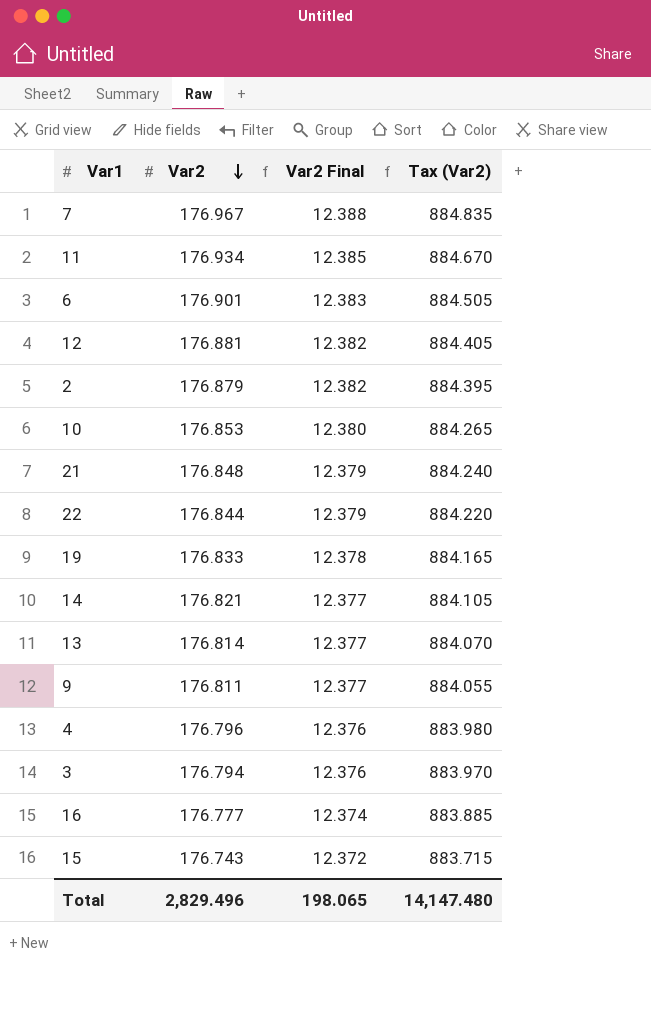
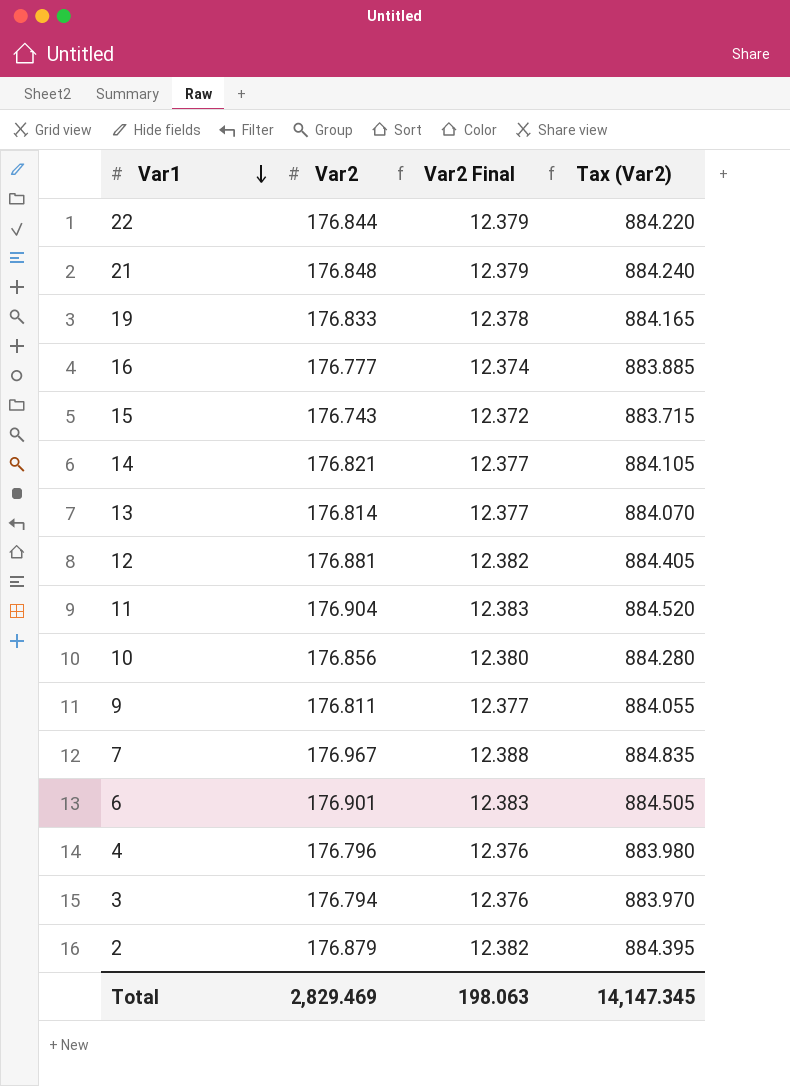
row order: Var2 descending -> Var1 descending
11 | Var2: 176.934 -> 176.904
11 | Var2 Final: 12.385 -> 12.383
11 | Tax (Var2): 884.670 -> 884.520
10 | Var2: 176.853 -> 176.856
10 | Tax (Var2): 884.265 -> 884.280
Total | Var2: 2,829.496 -> 2,829.469
Total | Var2 Final: 198.065 -> 198.063
Total | Tax (Var2): 14,147.480 -> 14,147.345

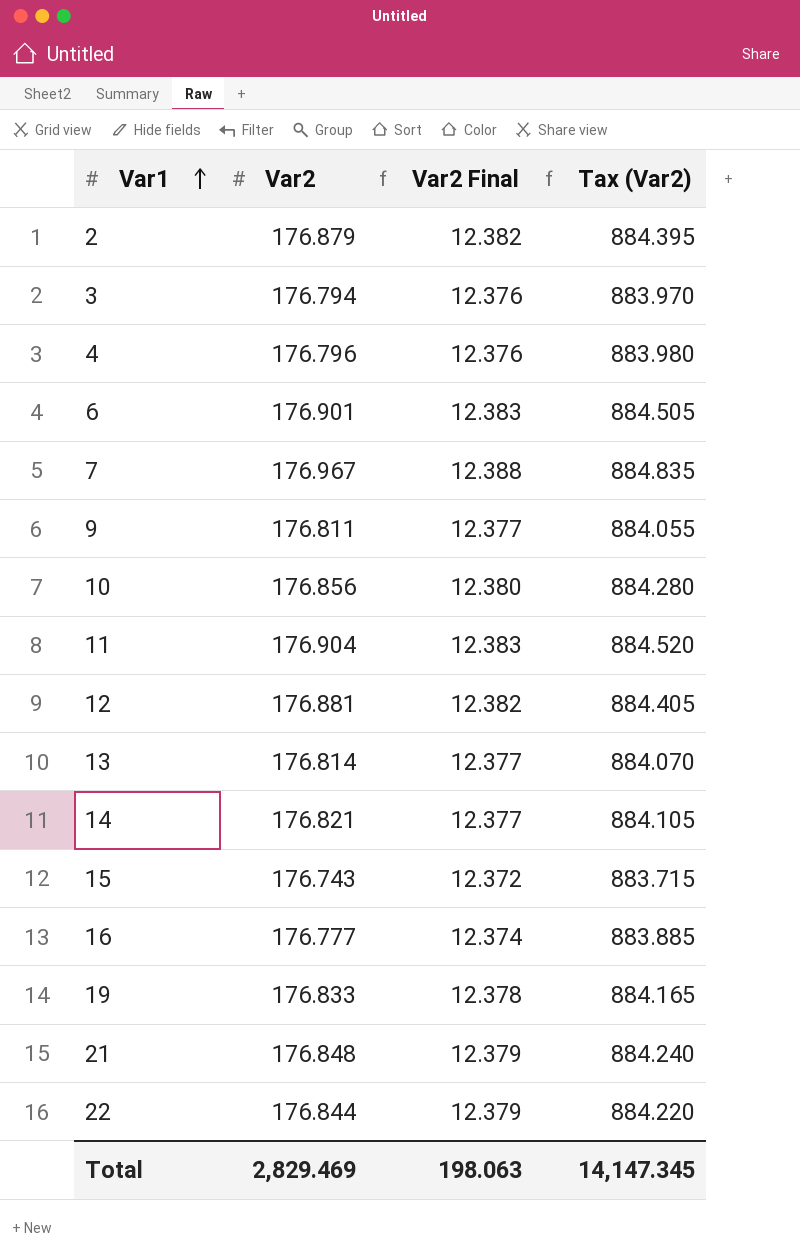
row order: Var1 descending -> Var1 ascending

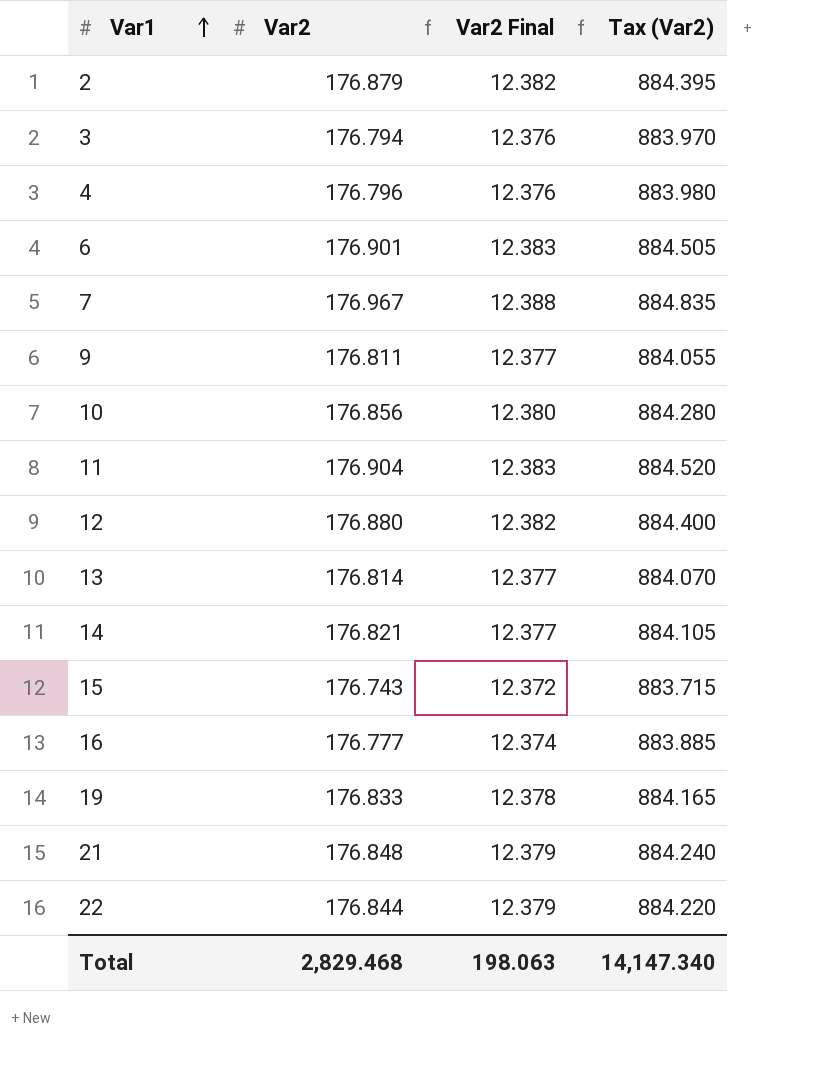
12 | Var2: 176.881 -> 176.880
12 | Tax (Var2): 884.405 -> 884.400
Total | Var2: 2,829.469 -> 2,829.468
Total | Tax (Var2): 14,147.345 -> 14,147.340

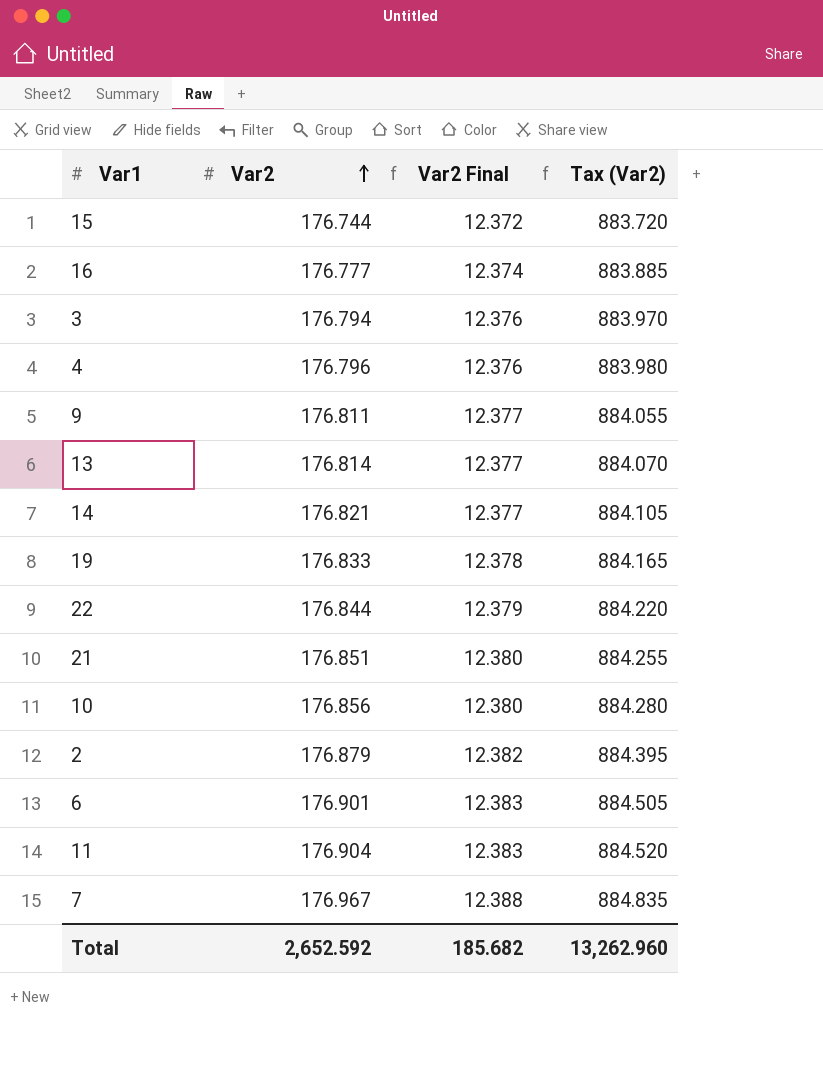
row order: Var1 ascending -> Var2 ascending
row 12: 176.880 | 12.382 | 884.400 -> none
15 | Var2: 176.743 -> 176.744
15 | Tax (Var2): 883.715 -> 883.720
21 | Var2: 176.848 -> 176.851
21 | Var2 Final: 12.379 -> 12.380
21 | Tax (Var2): 884.240 -> 884.255
Total | Var2: 2,829.468 -> 2,652.592
Total | Var2 Final: 198.063 -> 185.682
Total | Tax (Var2): 14,147.340 -> 13,262.960

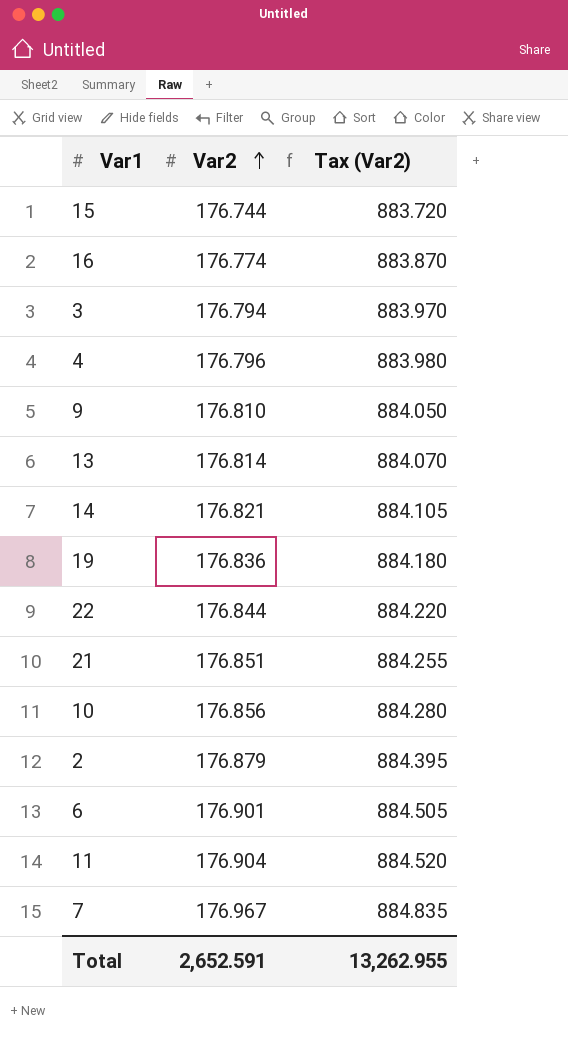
column Var2 Final | formula: [Var2] * 0.07 -> none
16 | Var2: 176.777 -> 176.774
16 | Tax (Var2): 883.885 -> 883.870
9 | Var2: 176.811 -> 176.810
9 | Tax (Var2): 884.055 -> 884.050
19 | Var2: 176.833 -> 176.836
19 | Tax (Var2): 884.165 -> 884.180
Total | Var2: 2,652.592 -> 2,652.591
Total | Tax (Var2): 13,262.960 -> 13,262.955

